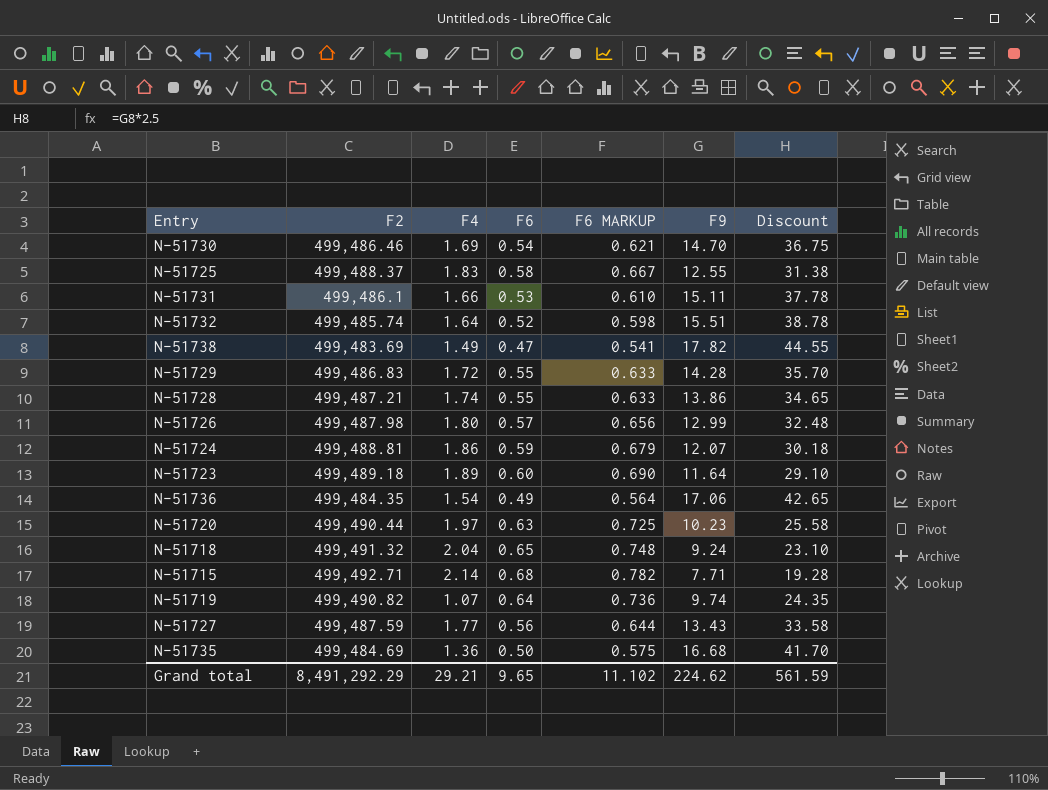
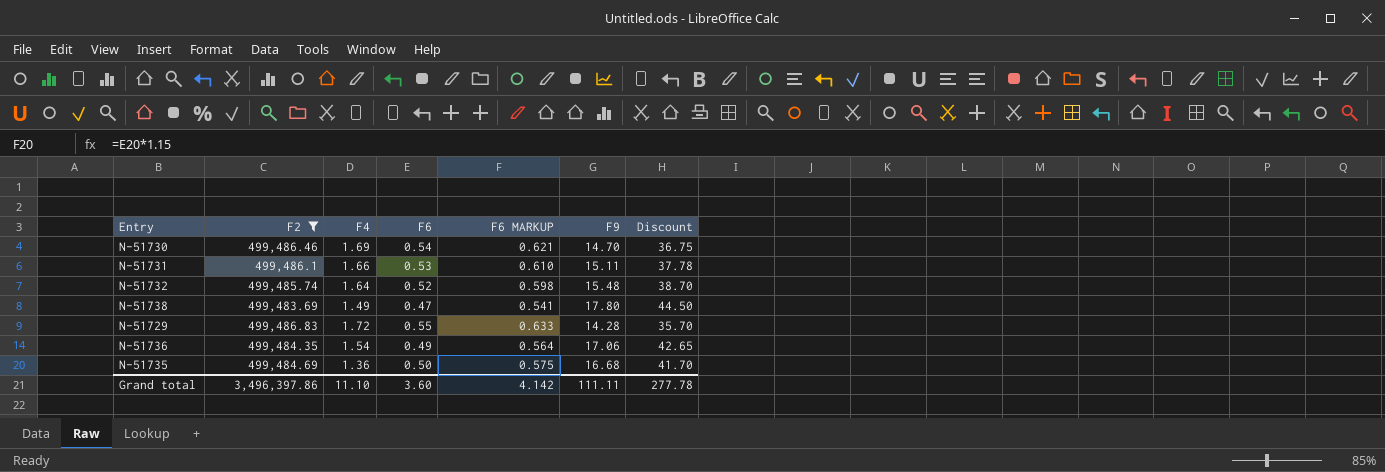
filter: none -> F2 <= 499,486.83
N-51732 | F9: 15.51 -> 15.48
N-51732 | Discount: 38.78 -> 38.70
N-51738 | F9: 17.82 -> 17.80
N-51738 | Discount: 44.55 -> 44.50
Grand total | F2: 8,491,292.29 -> 3,496,397.86
Grand total | F4: 29.21 -> 11.10
Grand total | F6: 9.65 -> 3.60
Grand total | F6 MARKUP: 11.102 -> 4.142
Grand total | F9: 224.62 -> 111.11
Grand total | Discount: 561.59 -> 277.78

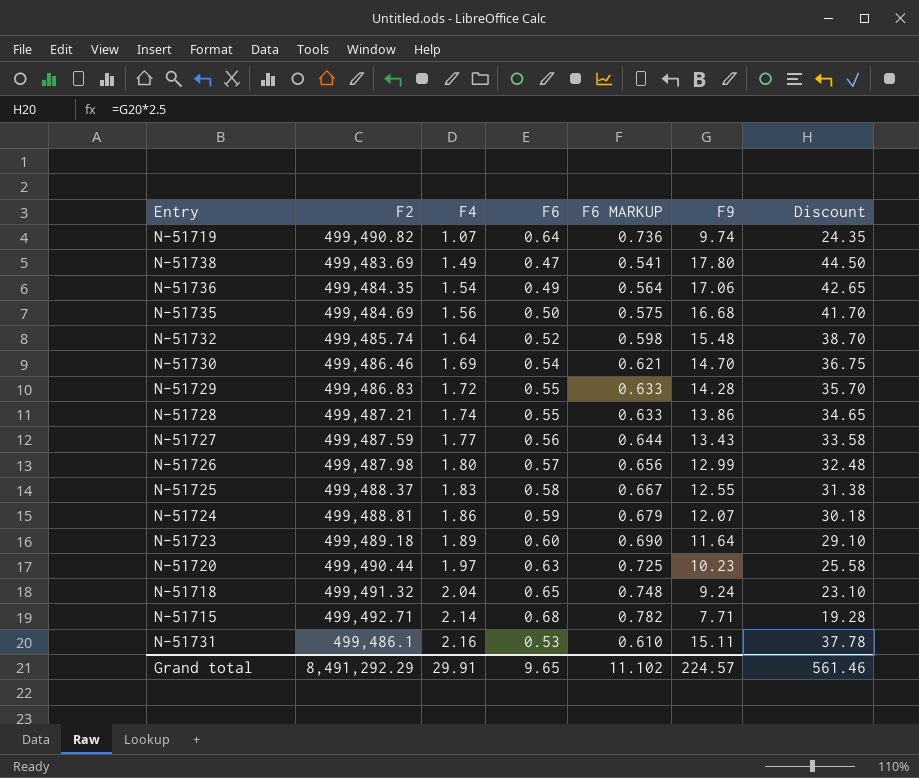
filter: F2 <= 499,486.83 -> none
row order: none -> F4 ascending
N-51735 | F4: 1.36 -> 1.56
N-51731 | F4: 1.66 -> 2.16
Grand total | F2: 3,496,397.86 -> 8,491,292.29
Grand total | F4: 11.10 -> 29.91
Grand total | F6: 3.60 -> 9.65
Grand total | F6 MARKUP: 4.142 -> 11.102
Grand total | F9: 111.11 -> 224.57
Grand total | Discount: 277.78 -> 561.46

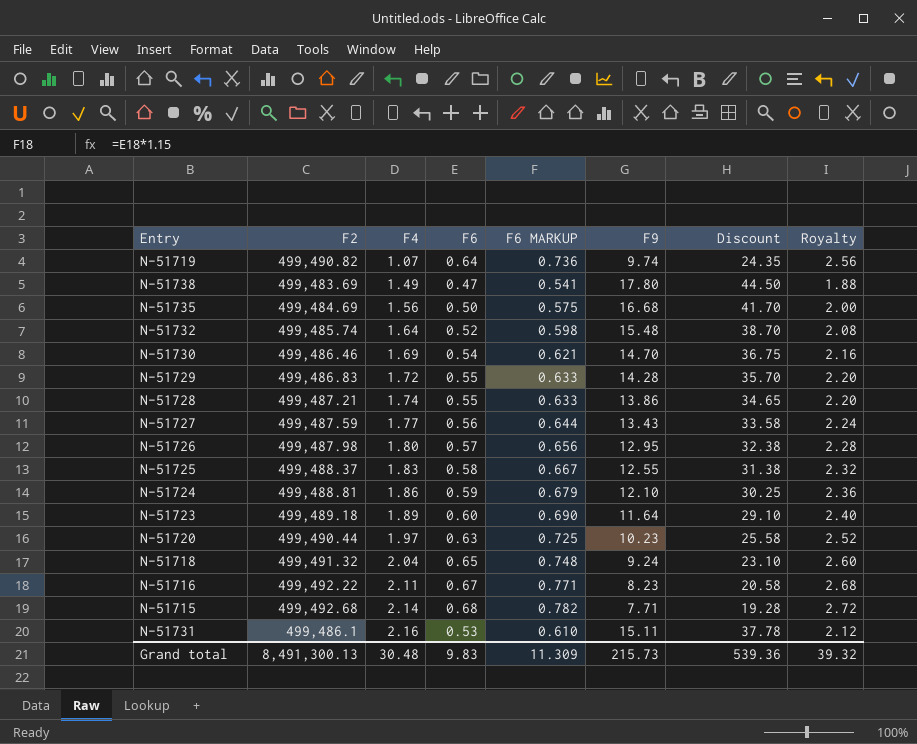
column Royalty | formula: none -> [F6] * 4
row N-51736: 499,484.35 | 1.54 | 0.49 | 0.564 | 17.06 | 42.65 -> none
N-51726 | F9: 12.99 -> 12.95
N-51726 | Discount: 32.48 -> 32.38
N-51724 | F9: 12.07 -> 12.10
N-51724 | Discount: 30.18 -> 30.25
row N-51716: none -> 499,492.22 | 2.11 | 0.67 | 0.771 | 8.23 | 20.58 | 2.68
N-51715 | F2: 499,492.71 -> 499,492.68
Grand total | F2: 8,491,292.29 -> 8,491,300.13
Grand total | F4: 29.91 -> 30.48
Grand total | F6: 9.65 -> 9.83
Grand total | F6 MARKUP: 11.102 -> 11.309
Grand total | F9: 224.57 -> 215.73
Grand total | Discount: 561.46 -> 539.36

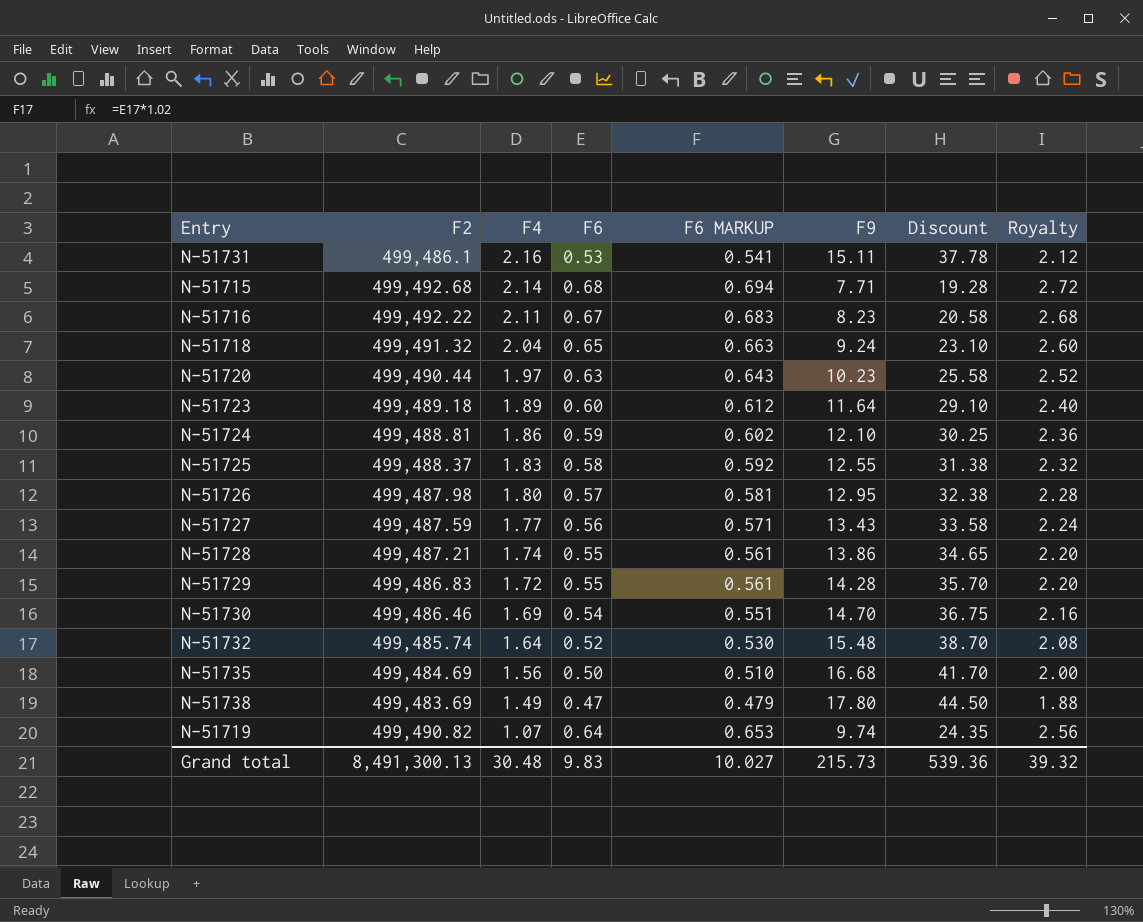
row order: F4 ascending -> F4 descending
column F6 MARKUP | formula: [F6] * 1.15 -> [F6] * 1.02
Grand total | F6 MARKUP: 11.309 -> 10.027

